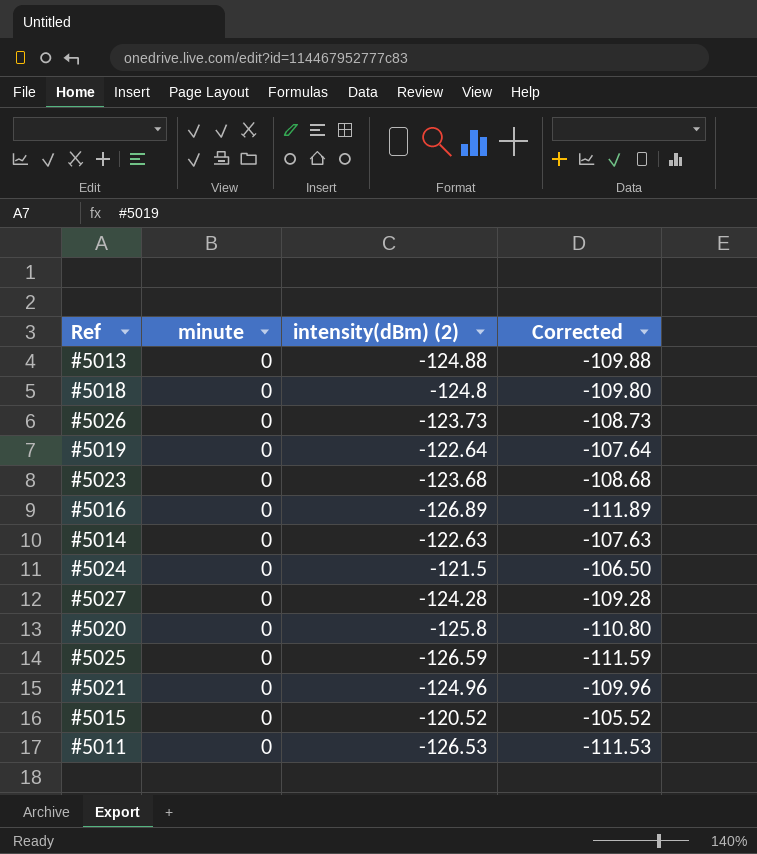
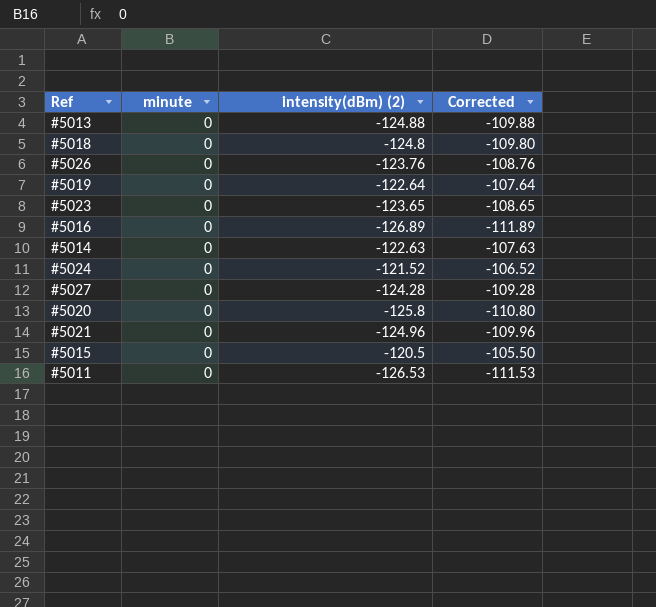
row #5025: 0 | -126.59 | -111.59 -> none
#5026 | intensity(dBm) (2): -123.73 -> -123.76
#5026 | Corrected: -108.73 -> -108.76
#5023 | intensity(dBm) (2): -123.68 -> -123.65
#5023 | Corrected: -108.68 -> -108.65
#5024 | intensity(dBm) (2): -121.5 -> -121.52
#5024 | Corrected: -106.50 -> -106.52
#5015 | intensity(dBm) (2): -120.52 -> -120.5
#5015 | Corrected: -105.52 -> -105.50

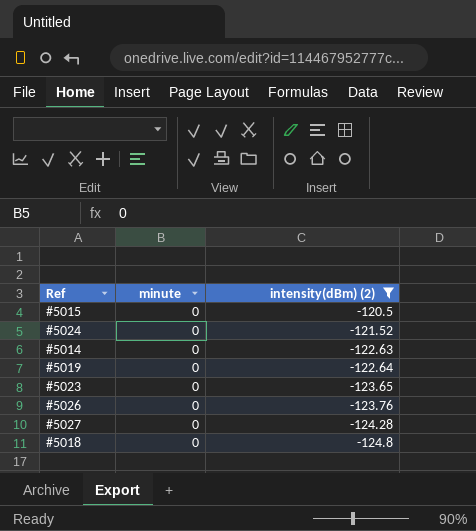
filter: none -> intensity(dBm) (2) >= -124.8
row order: none -> intensity(dBm) (2) descending
column Corrected | formula: [intensity(dBm) (2)] + 15 -> none

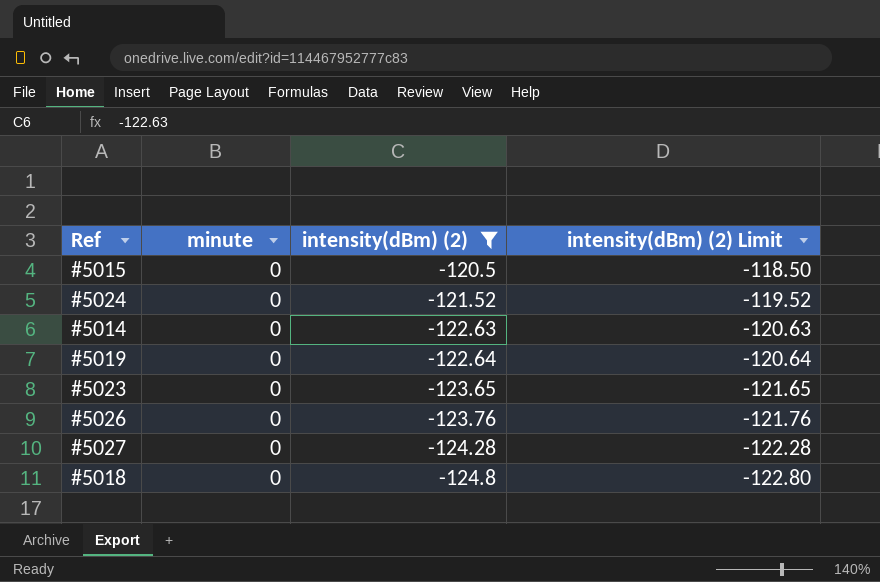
column intensity(dBm) (2) Limit | formula: none -> [intensity(dBm) (2)] + 2

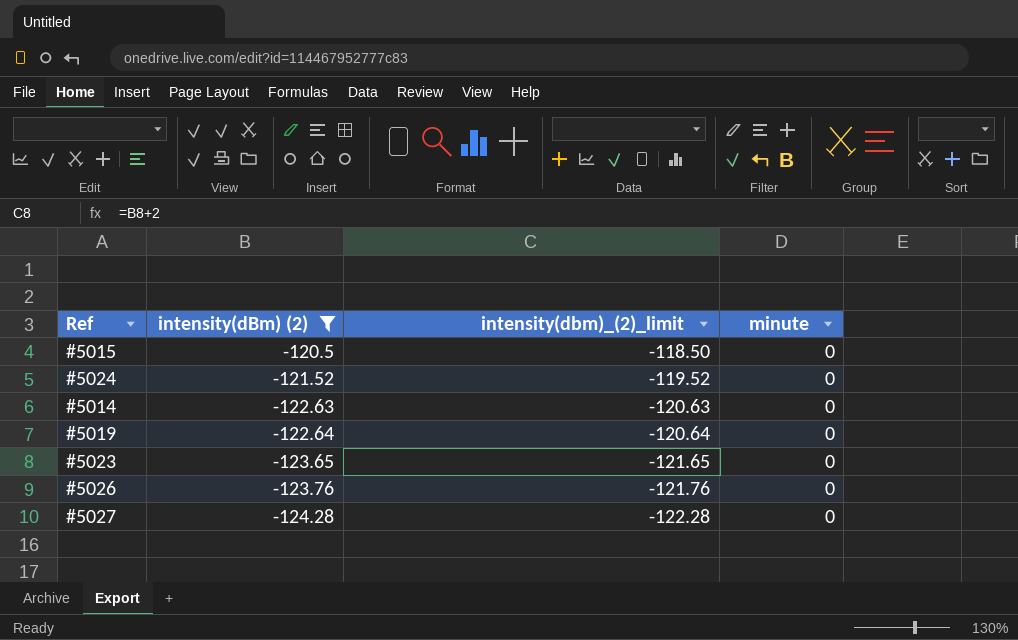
column name: intensity(dBm) (2) Limit -> intensity(dbm)_(2)_limit
column minute | position: 2 -> 4
row #5018: 0 | -124.8 | -122.80 -> none

